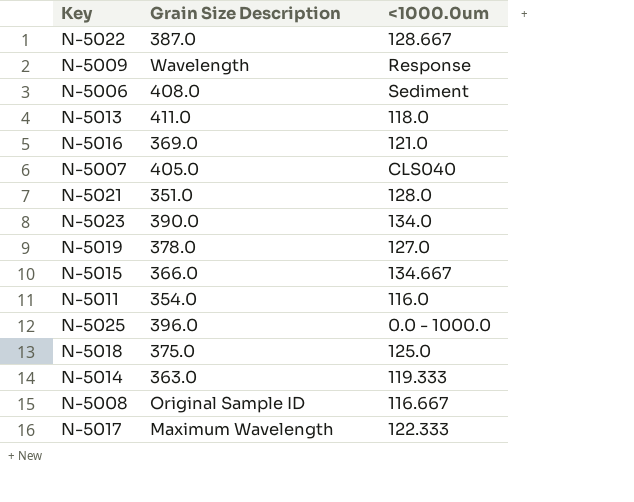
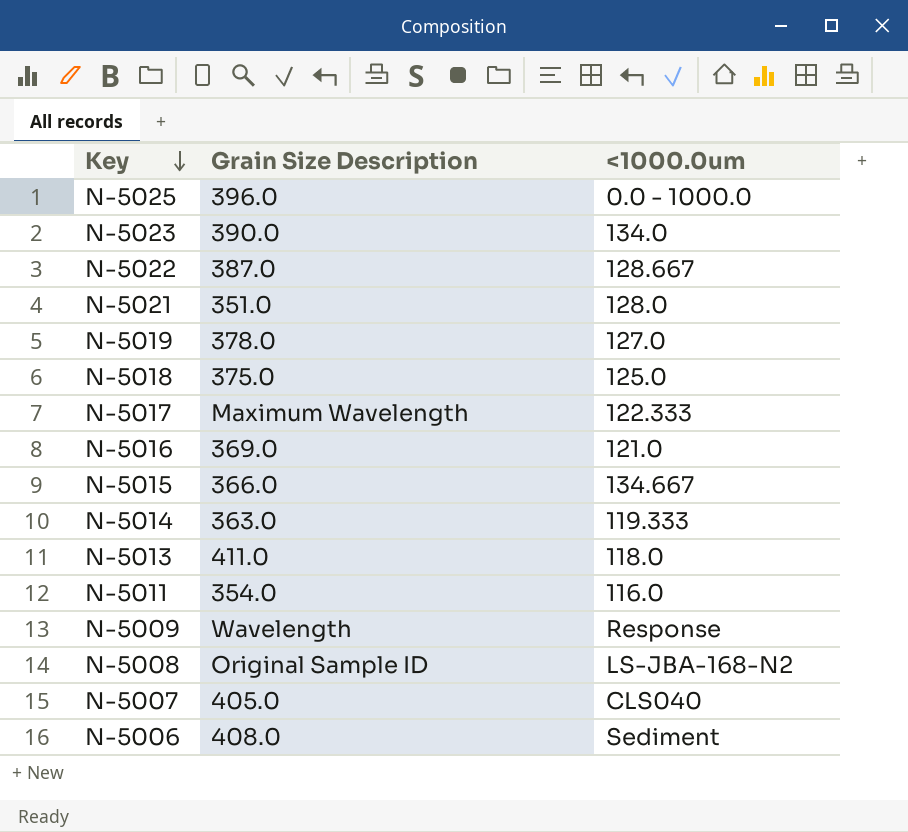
row order: none -> Key descending
N-5008 | <1000.0um: 116.667 -> LS-JBA-168-N2

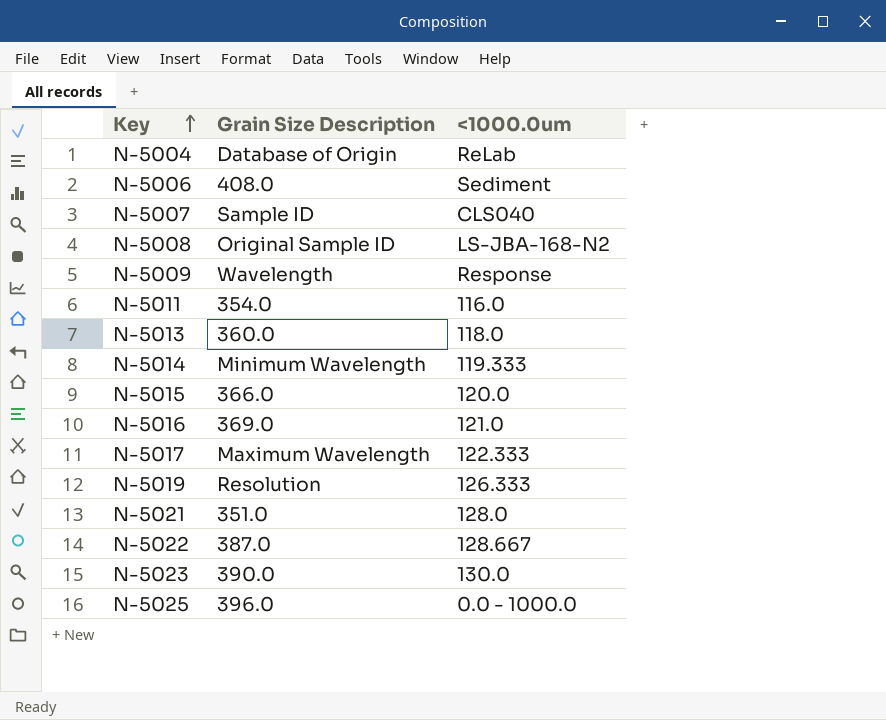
row order: Key descending -> Key ascending
row N-5018: 375.0 | 125.0 -> none
row N-5004: none -> Database of Origin | ReLab
N-5007 | Grain Size Description: 405.0 -> Sample ID
N-5013 | Grain Size Description: 411.0 -> 360.0
N-5014 | Grain Size Description: 363.0 -> Minimum Wavelength
N-5015 | <1000.0um: 134.667 -> 120.0
N-5019 | Grain Size Description: 378.0 -> Resolution
N-5019 | <1000.0um: 127.0 -> 126.333
N-5023 | <1000.0um: 134.0 -> 130.0

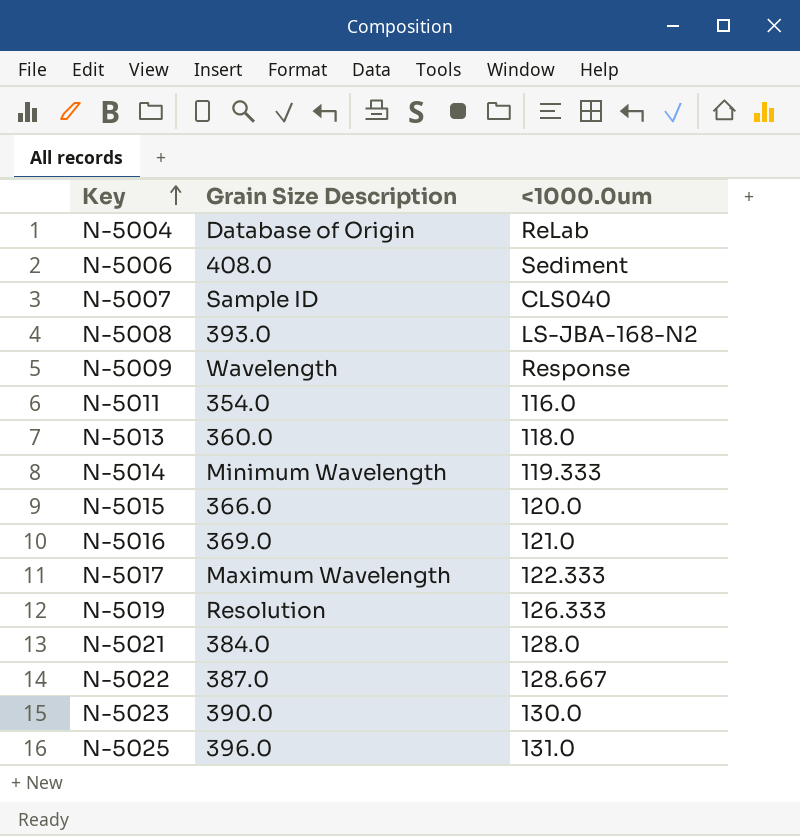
N-5008 | Grain Size Description: Original Sample ID -> 393.0
N-5021 | Grain Size Description: 351.0 -> 384.0
N-5025 | <1000.0um: 0.0 - 1000.0 -> 131.0

